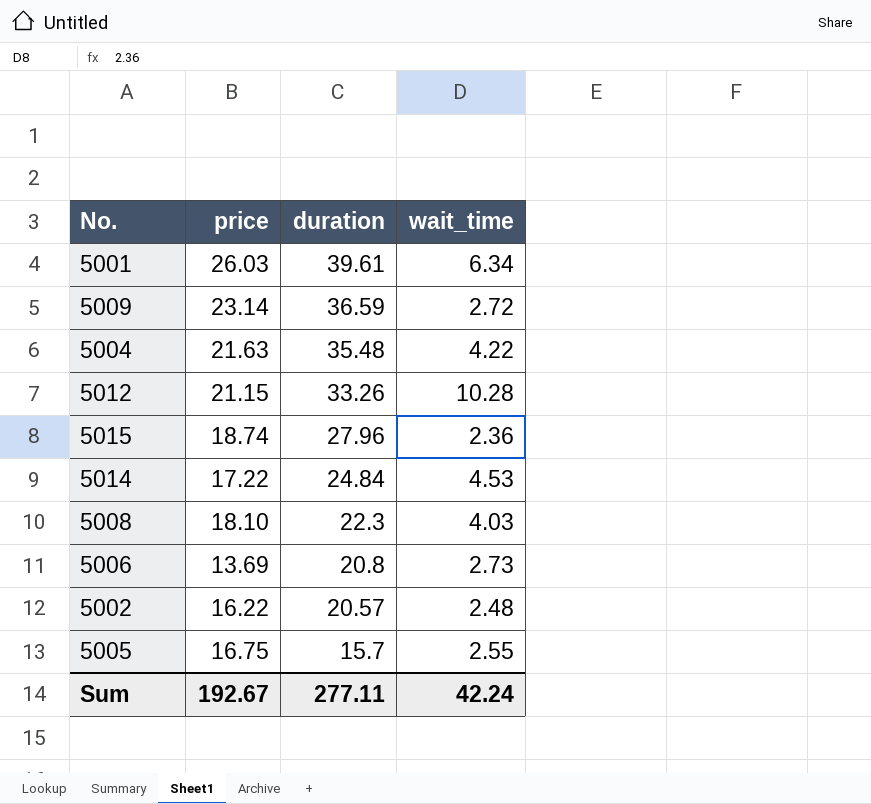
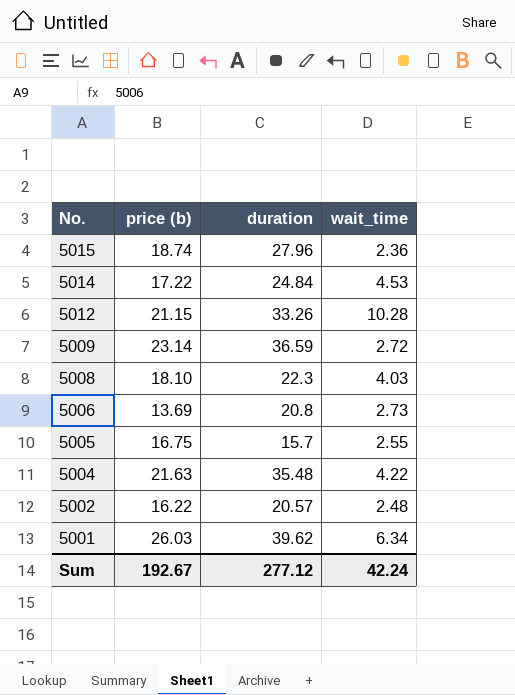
row order: duration descending -> No. descending
column name: price -> price (b)
5001 | duration: 39.61 -> 39.62
Sum | duration: 277.11 -> 277.12

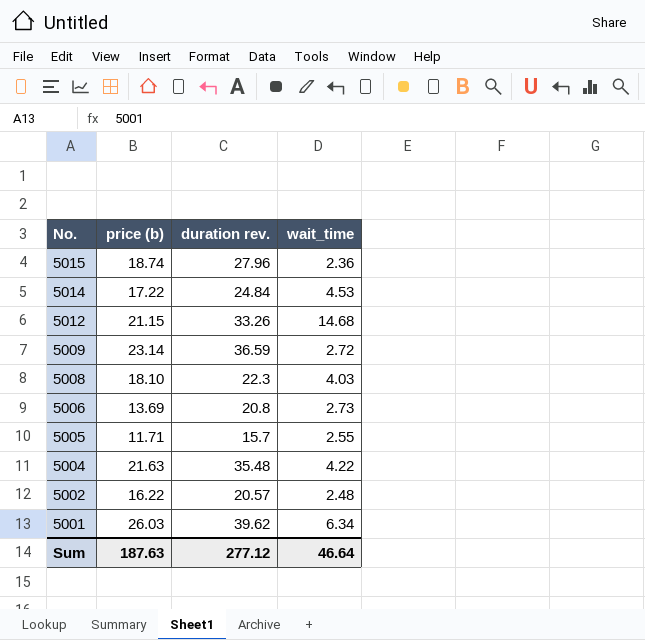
column name: duration -> duration rev.
5012 | wait_time: 10.28 -> 14.68
5005 | price (b): 16.75 -> 11.71
Sum | price (b): 192.67 -> 187.63
Sum | wait_time: 42.24 -> 46.64

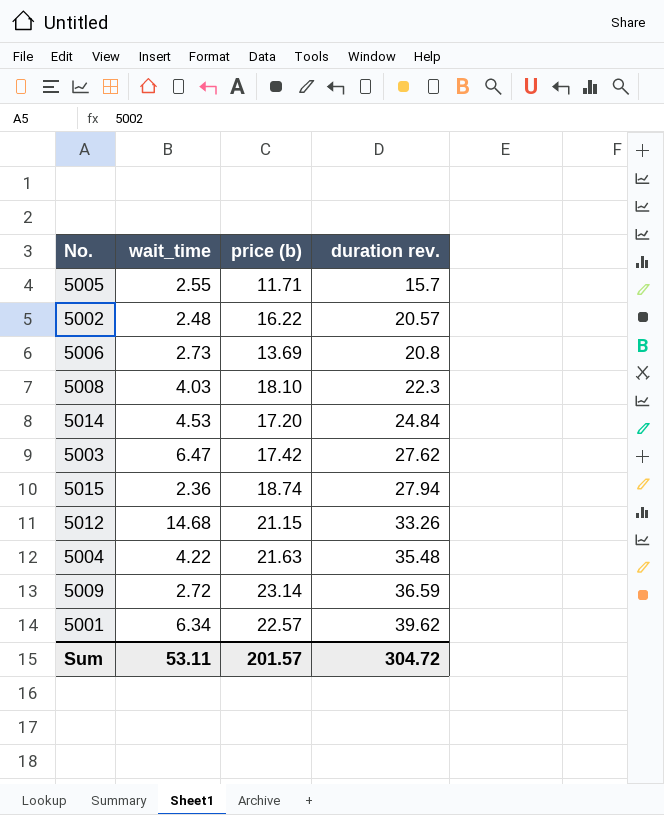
row order: No. descending -> duration rev. ascending
column wait_time | position: 4 -> 2
5014 | price (b): 17.22 -> 17.20
row 5003: none -> 6.47 | 17.42 | 27.62
5015 | duration rev.: 27.96 -> 27.94
5001 | price (b): 26.03 -> 22.57
Sum | wait_time: 46.64 -> 53.11
Sum | price (b): 187.63 -> 201.57
Sum | duration rev.: 277.12 -> 304.72

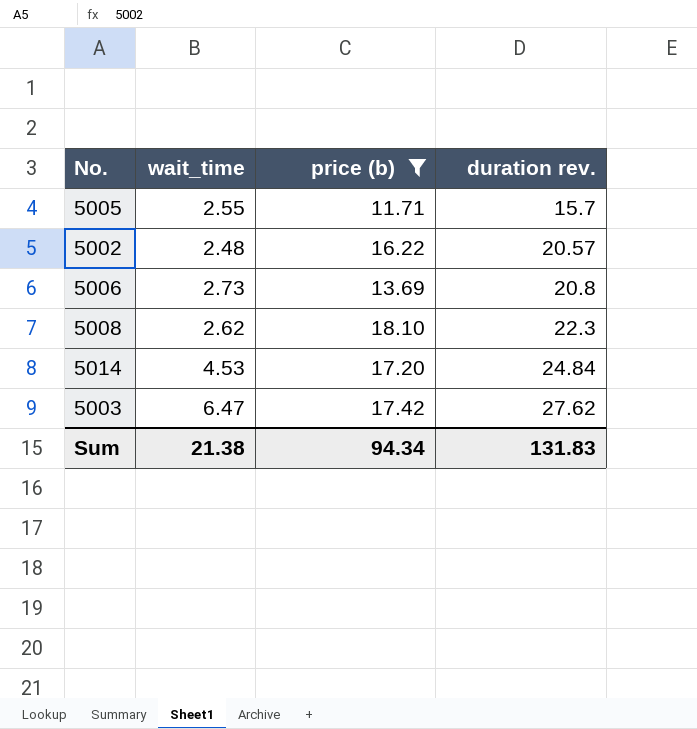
filter: none -> price (b) <= 18.10
5008 | wait_time: 4.03 -> 2.62
Sum | wait_time: 53.11 -> 21.38
Sum | price (b): 201.57 -> 94.34
Sum | duration rev.: 304.72 -> 131.83

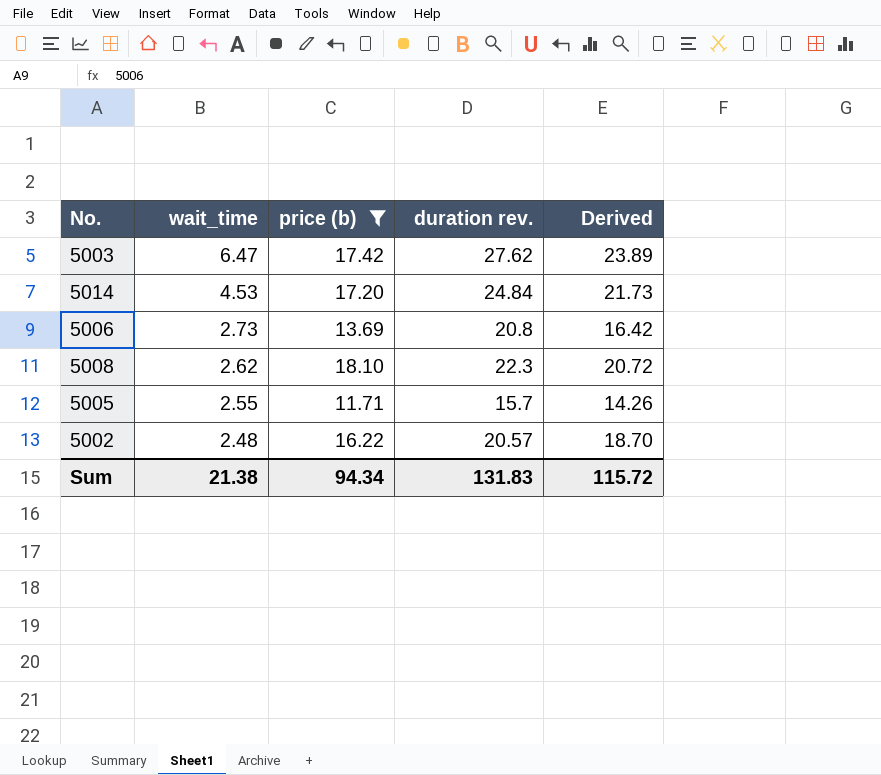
row order: duration rev. ascending -> wait_time descending
column Derived | formula: none -> [wait_time] + [price (b)]

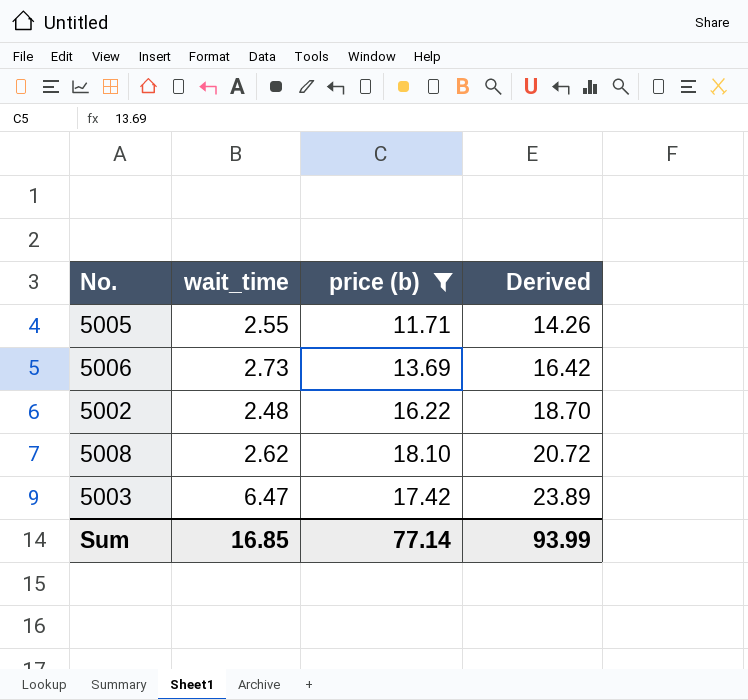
row order: wait_time descending -> Derived ascending
column duration rev. | position: 4 -> none
row 5014: 4.53 | 17.20 | 24.84 | 21.73 -> none
Sum | wait_time: 21.38 -> 16.85
Sum | price (b): 94.34 -> 77.14
Sum | Derived: 115.72 -> 93.99

